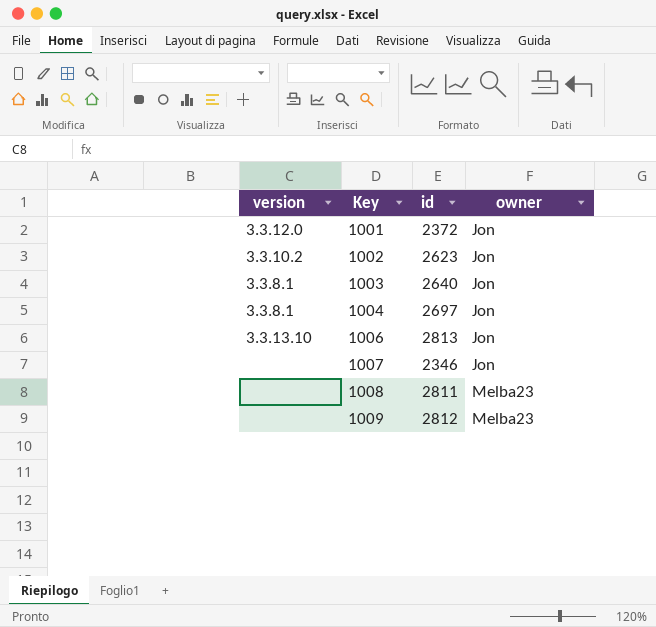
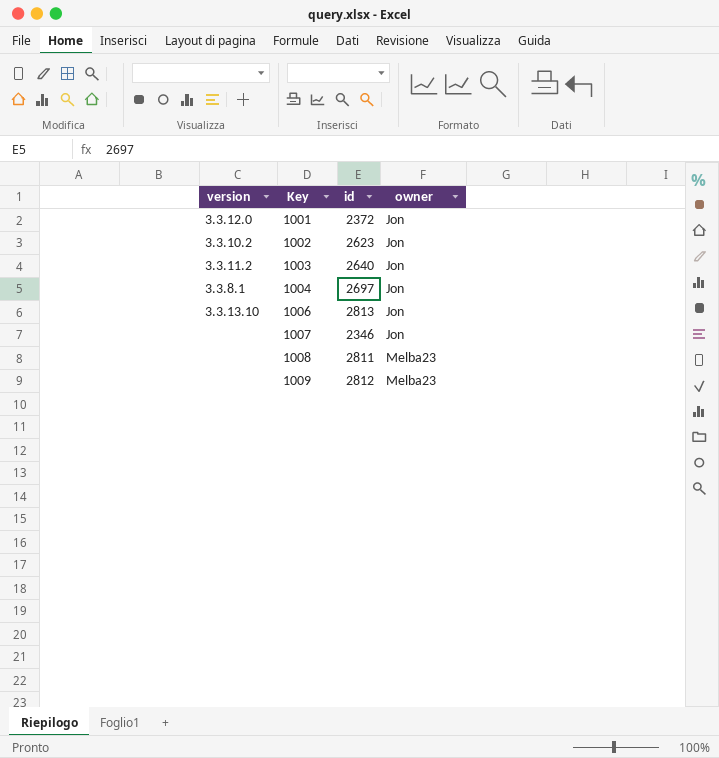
1003 | version: 3.3.8.1 -> 3.3.11.2

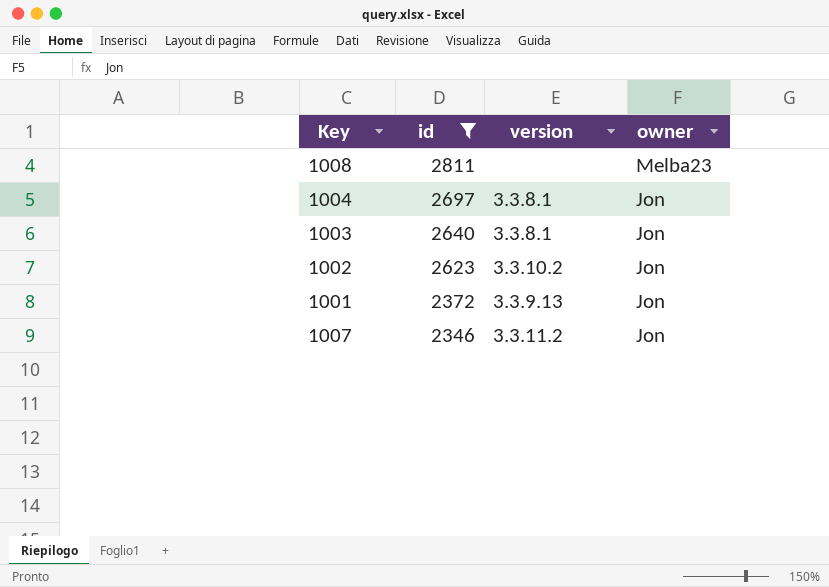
filter: none -> id <= 2811
row order: Key ascending -> id descending
column version | position: 1 -> 3
1003 | version: 3.3.11.2 -> 3.3.8.1
1001 | version: 3.3.12.0 -> 3.3.9.13
1007 | version: none -> 3.3.11.2

